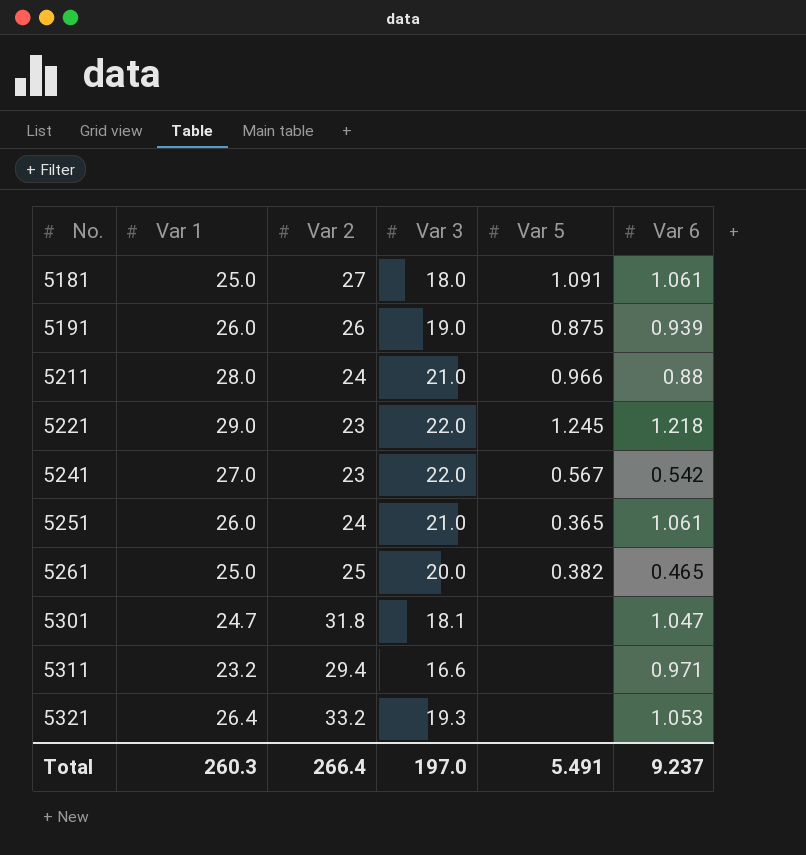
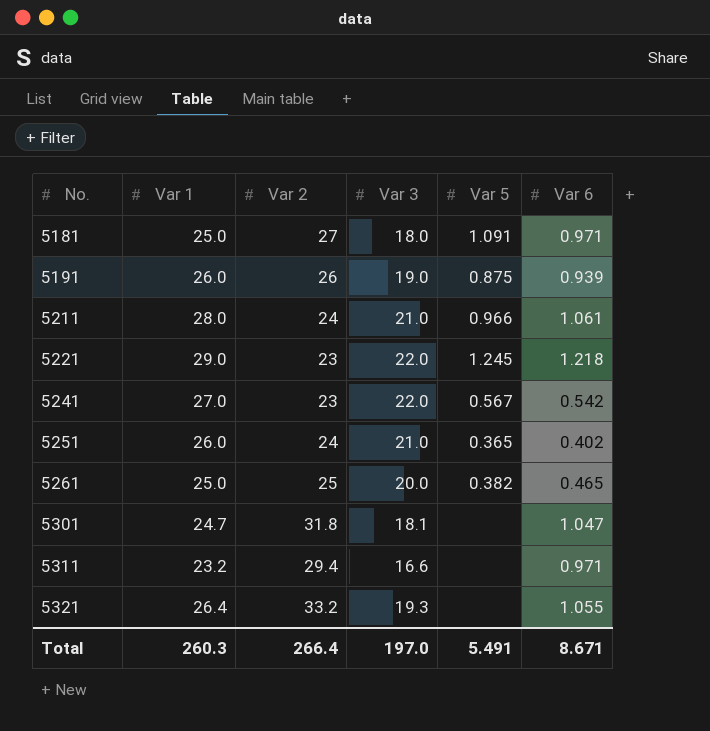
5181 | Var 6: 1.061 -> 0.971
5211 | Var 6: 0.88 -> 1.061
5251 | Var 6: 1.061 -> 0.402
5321 | Var 6: 1.053 -> 1.055
Total | Var 6: 9.237 -> 8.671

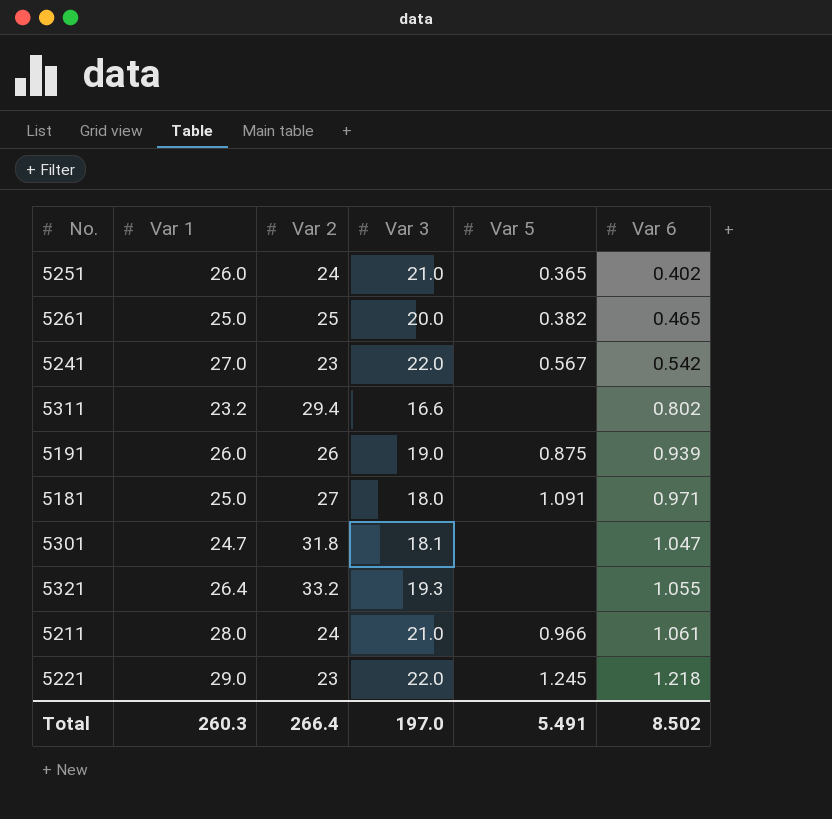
row order: No. ascending -> Var 6 ascending
5311 | Var 6: 0.971 -> 0.802
Total | Var 6: 8.671 -> 8.502

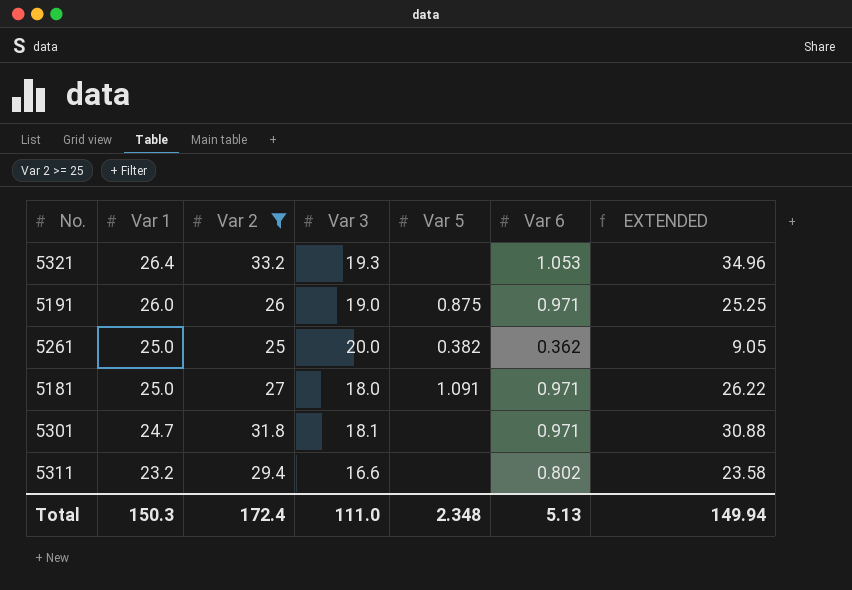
filter: none -> Var 2 >= 25
row order: Var 6 ascending -> Var 1 descending
column EXTENDED | formula: none -> [Var 2] * [Var 6]
5321 | Var 6: 1.055 -> 1.053
5191 | Var 6: 0.939 -> 0.971
5261 | Var 6: 0.465 -> 0.362
5301 | Var 6: 1.047 -> 0.971
Total | Var 1: 260.3 -> 150.3
Total | Var 2: 266.4 -> 172.4
Total | Var 3: 197.0 -> 111.0
Total | Var 5: 5.491 -> 2.348
Total | Var 6: 8.502 -> 5.13

